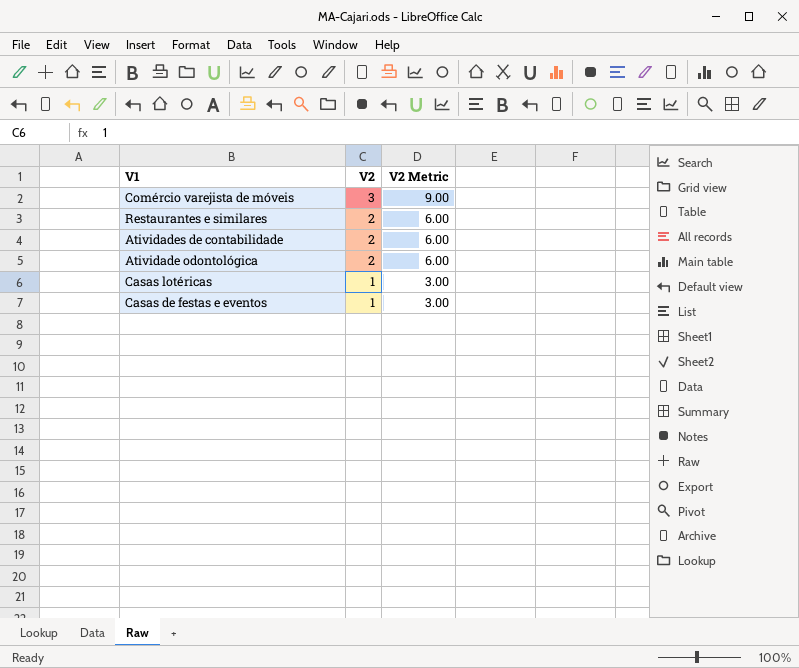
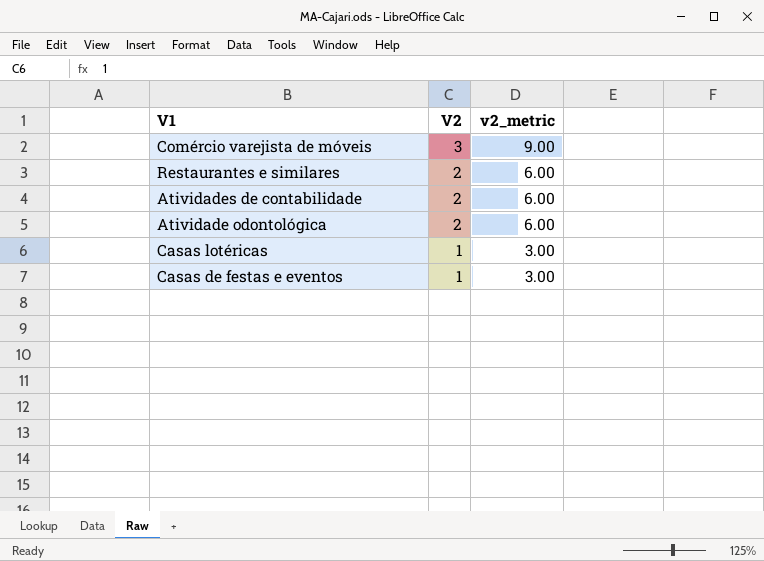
column name: V2 Metric -> v2_metric

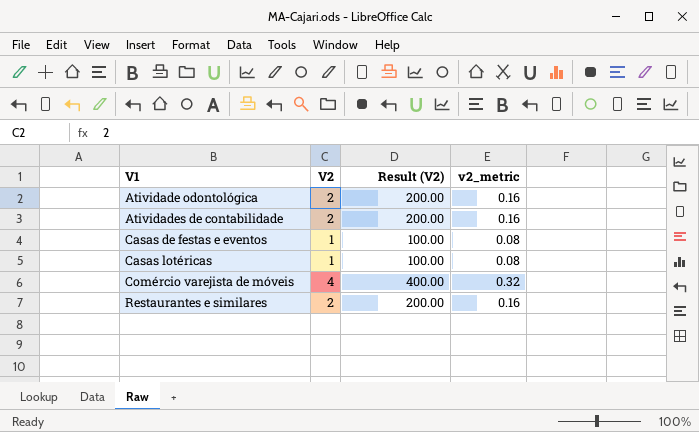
row order: V2 descending -> V1 ascending
column Result (V2) | formula: none -> [V2] * 100
column v2_metric | formula: [V2] * 3 -> [V2] * 0.08
Comércio varejista de móveis | V2: 3 -> 4

